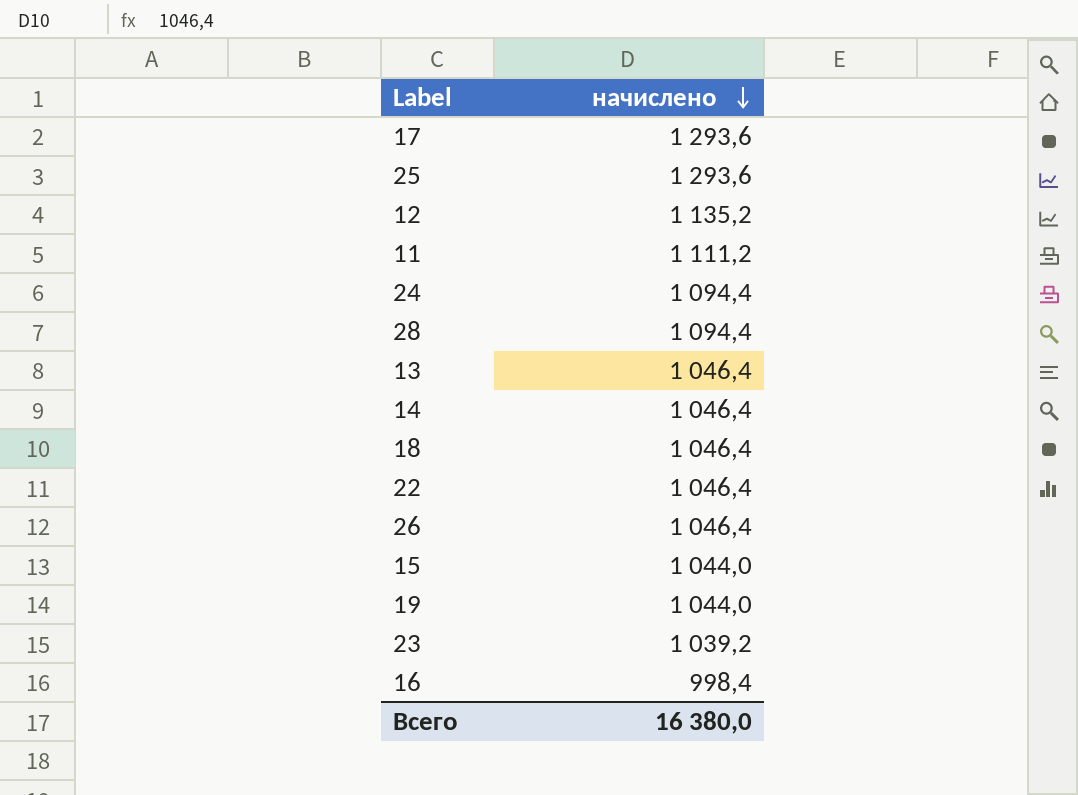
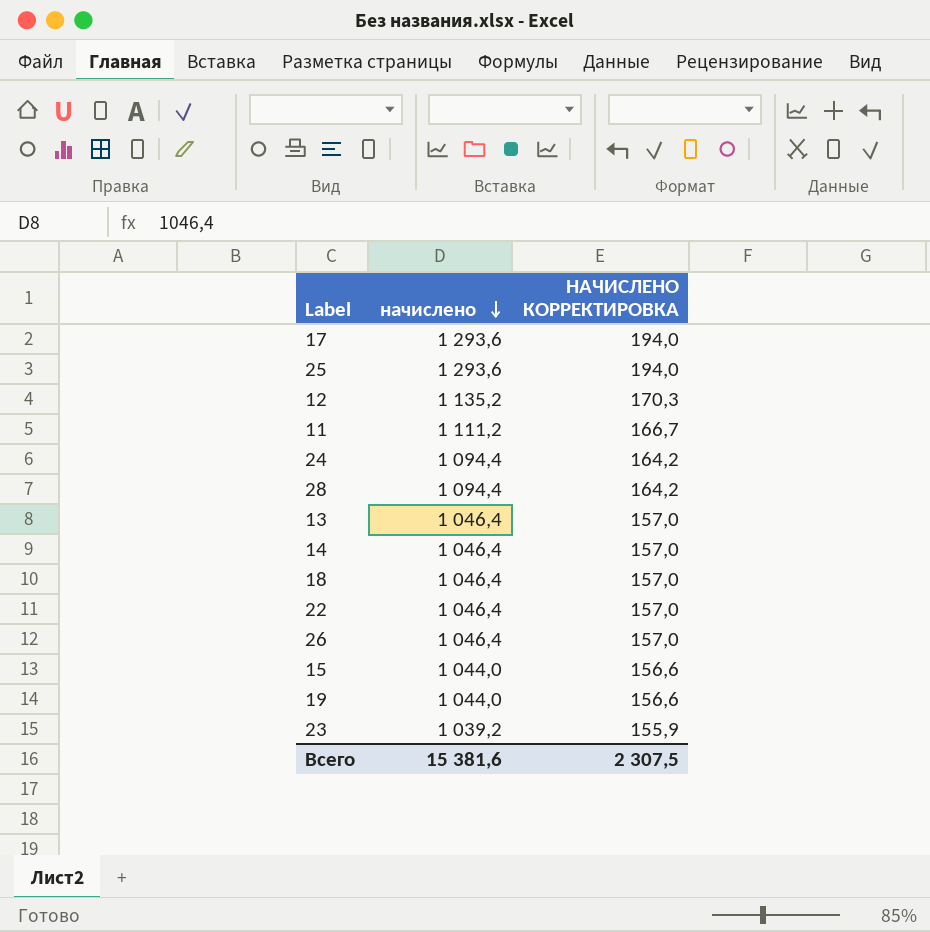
column НАЧИСЛЕНО КОРРЕКТИРОВКА | formula: none -> [начислено] * 0,15
row 16: 998,4 -> none
Всего | начислено: 16 380,0 -> 15 381,6

